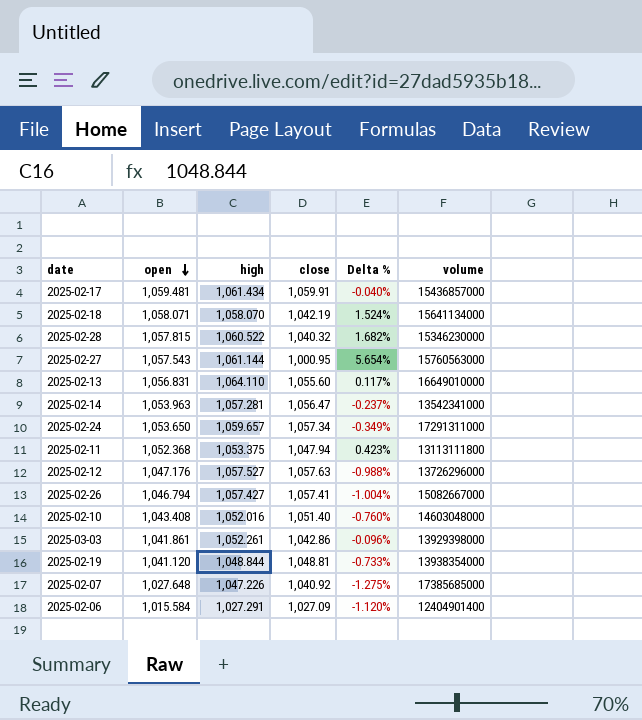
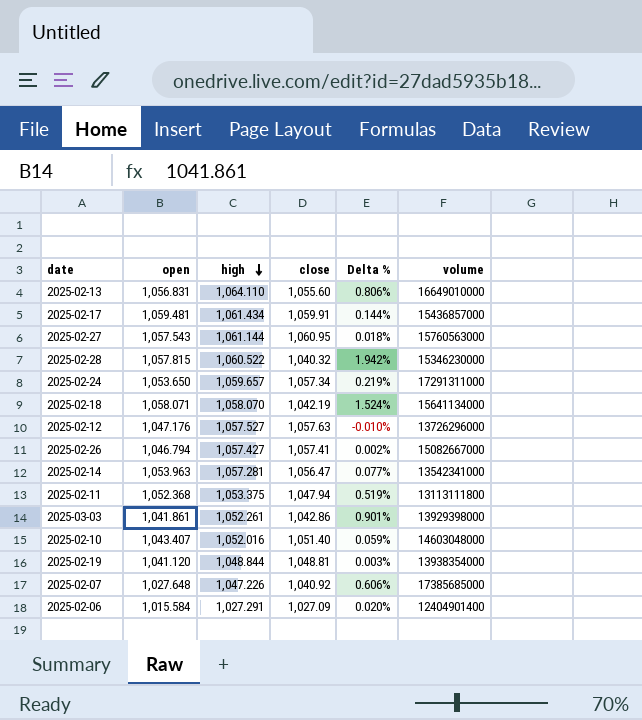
row order: open descending -> high descending
column Delta % | formula: ([open] - [close]) / [close] -> ([high] - [close]) / [close]
2025-02-27 | close: 1,000.95 -> 1,060.95
2025-02-10 | open: 1,043.408 -> 1,043.407

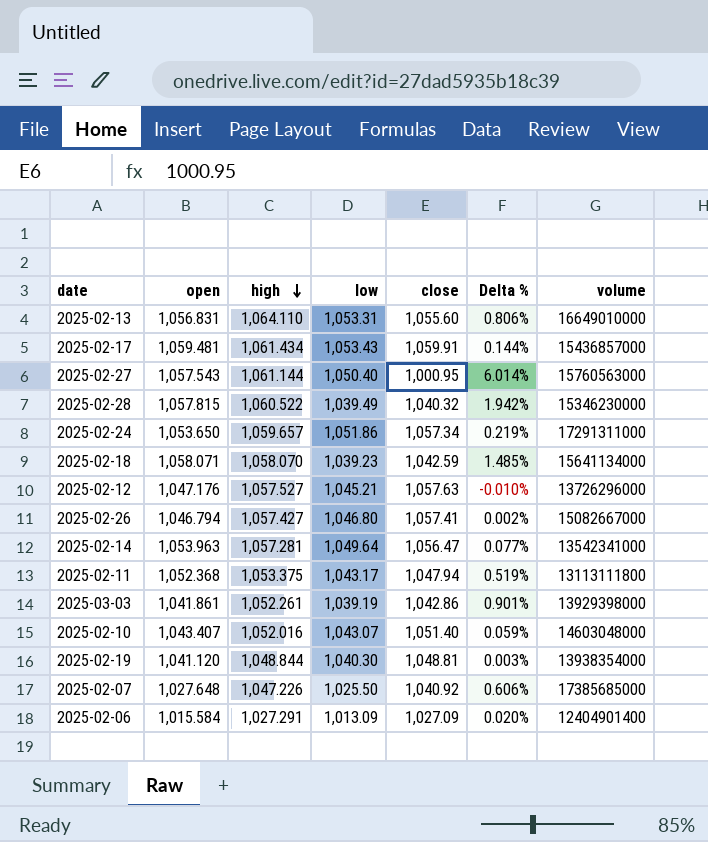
column low | position: none -> 4
2025-02-27 | close: 1,060.95 -> 1,000.95
2025-02-27 | Delta %: 0.018% -> 6.014%
2025-02-18 | close: 1,042.19 -> 1,042.59
2025-02-18 | Delta %: 1.524% -> 1.485%

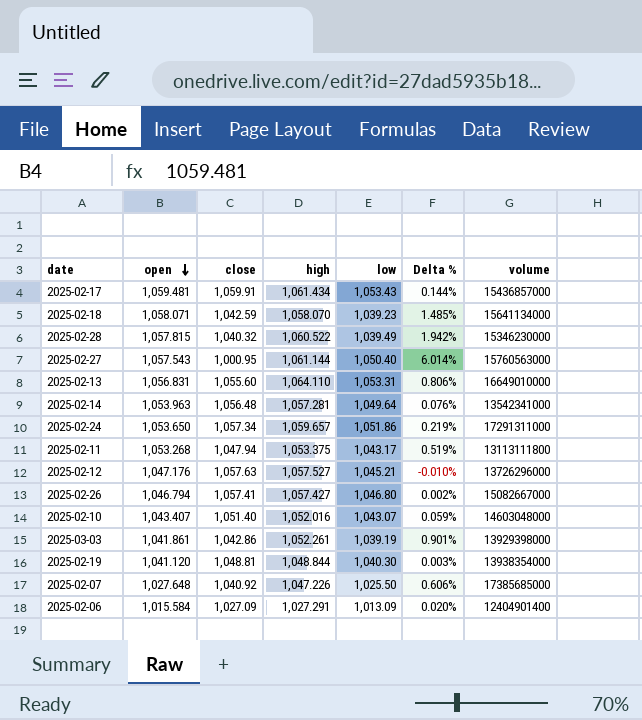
row order: high descending -> open descending
column close | position: 5 -> 3
2025-02-14 | close: 1,056.47 -> 1,056.48
2025-02-14 | Delta %: 0.077% -> 0.076%
2025-02-11 | open: 1,052.368 -> 1,053.268

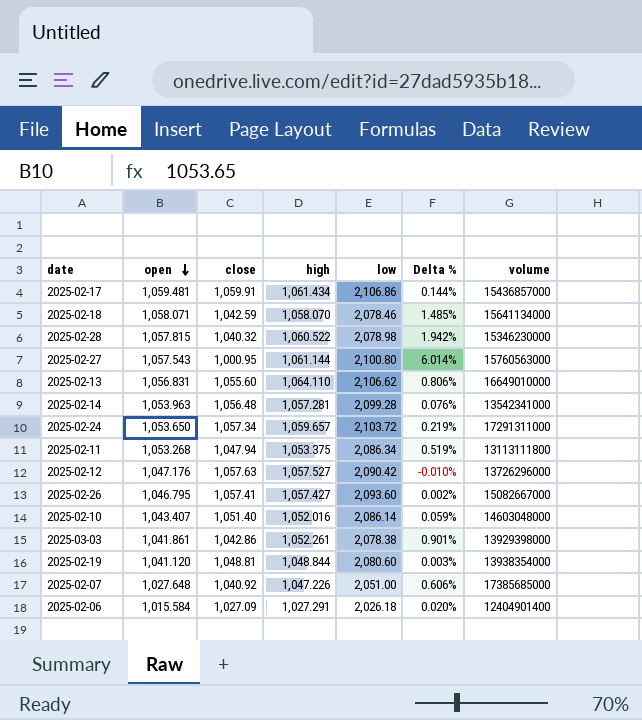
2025-02-17 | low: 1,053.43 -> 2,106.86
2025-02-18 | low: 1,039.23 -> 2,078.46
2025-02-28 | low: 1,039.49 -> 2,078.98
2025-02-27 | low: 1,050.40 -> 2,100.80
2025-02-13 | low: 1,053.31 -> 2,106.62
2025-02-14 | low: 1,049.64 -> 2,099.28
2025-02-24 | low: 1,051.86 -> 2,103.72
2025-02-11 | low: 1,043.17 -> 2,086.34
2025-02-12 | low: 1,045.21 -> 2,090.42
2025-02-26 | open: 1,046.794 -> 1,046.795
2025-02-26 | low: 1,046.80 -> 2,093.60
2025-02-10 | low: 1,043.07 -> 2,086.14
2025-03-03 | low: 1,039.19 -> 2,078.38
2025-02-19 | low: 1,040.30 -> 2,080.60
2025-02-07 | low: 1,025.50 -> 2,051.00
2025-02-06 | low: 1,013.09 -> 2,026.18

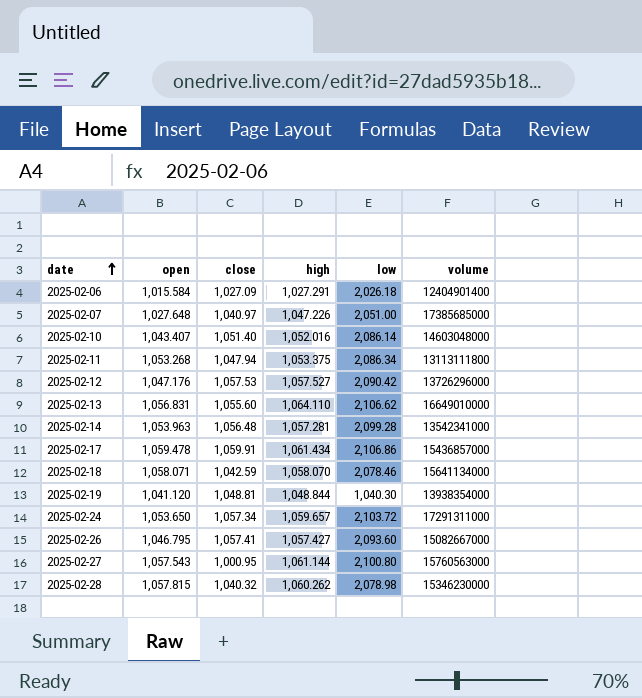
row order: open descending -> date ascending
column Delta % | formula: ([high] - [close]) / [close] -> none
row 2025-03-03: 1,041.861 | 1,042.86 | 1,052.261 | 2,078.38 | 0.901% | 13929398000 -> none
2025-02-07 | close: 1,040.92 -> 1,040.97
2025-02-12 | close: 1,057.63 -> 1,057.53
2025-02-17 | open: 1,059.481 -> 1,059.478
2025-02-19 | low: 2,080.60 -> 1,040.30
2025-02-28 | high: 1,060.522 -> 1,060.262

